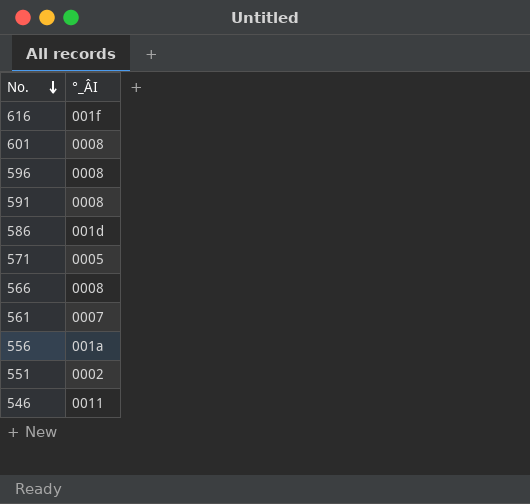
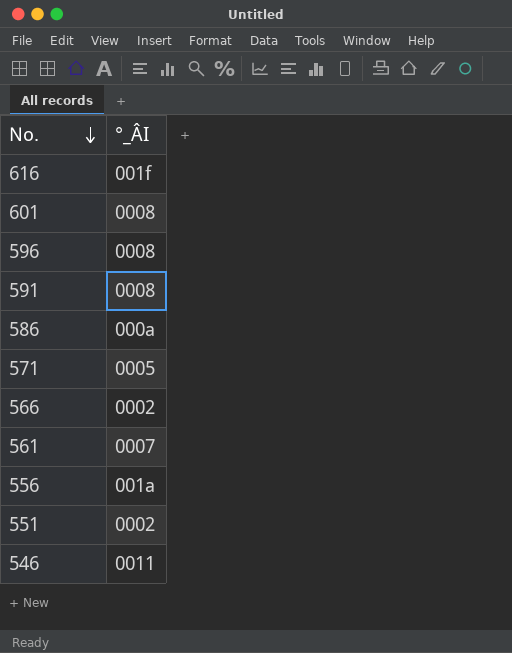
586 | °_ÂI: 001d -> 000a
566 | °_ÂI: 0008 -> 0002

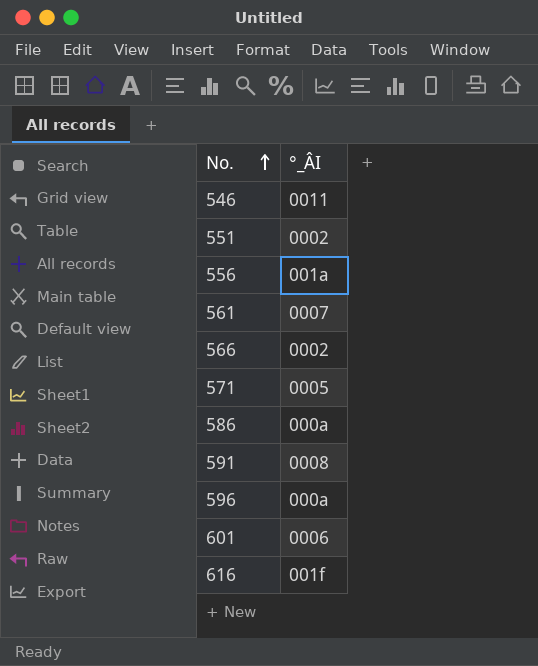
row order: No. descending -> No. ascending
596 | °_ÂI: 0008 -> 000a
601 | °_ÂI: 0008 -> 0006

